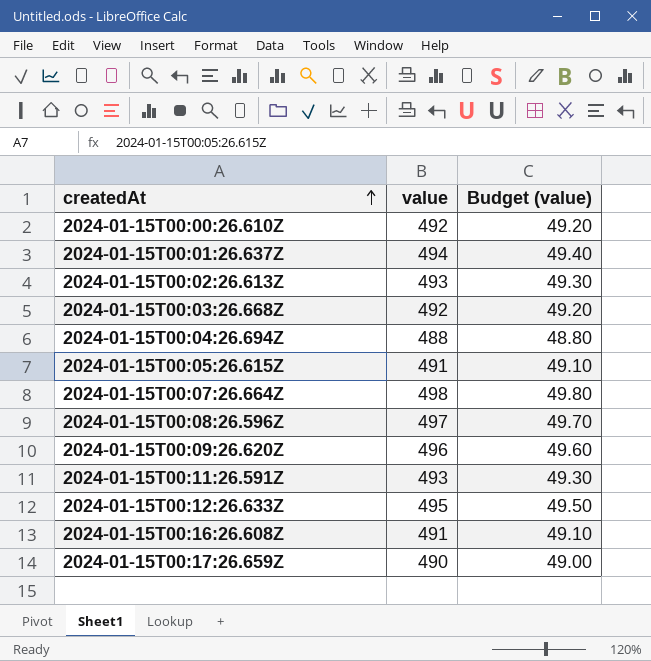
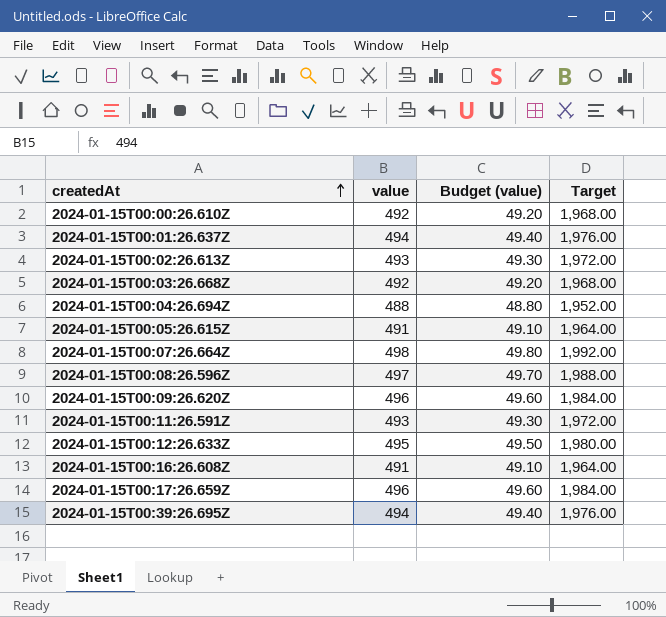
column Target | formula: none -> [value] * 4
2024-01-15T00:17:26.659Z | value: 490 -> 496
2024-01-15T00:17:26.659Z | Budget (value): 49.00 -> 49.60
row 2024-01-15T00:39:26.695Z: none -> 494 | 49.40 | 1,976.00

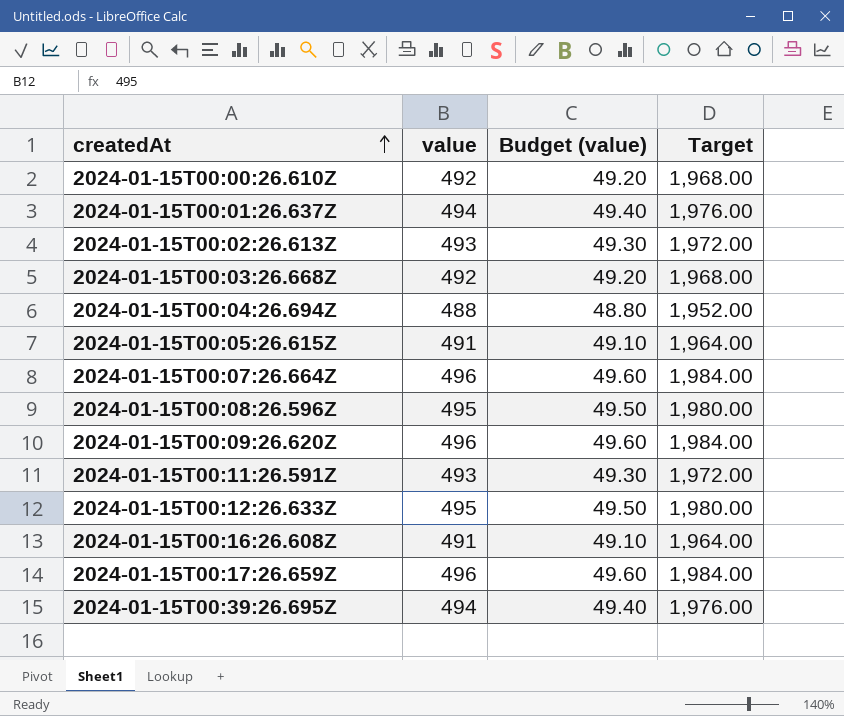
2024-01-15T00:07:26.664Z | value: 498 -> 496
2024-01-15T00:07:26.664Z | Budget (value): 49.80 -> 49.60
2024-01-15T00:07:26.664Z | Target: 1,992.00 -> 1,984.00
2024-01-15T00:08:26.596Z | value: 497 -> 495
2024-01-15T00:08:26.596Z | Budget (value): 49.70 -> 49.50
2024-01-15T00:08:26.596Z | Target: 1,988.00 -> 1,980.00

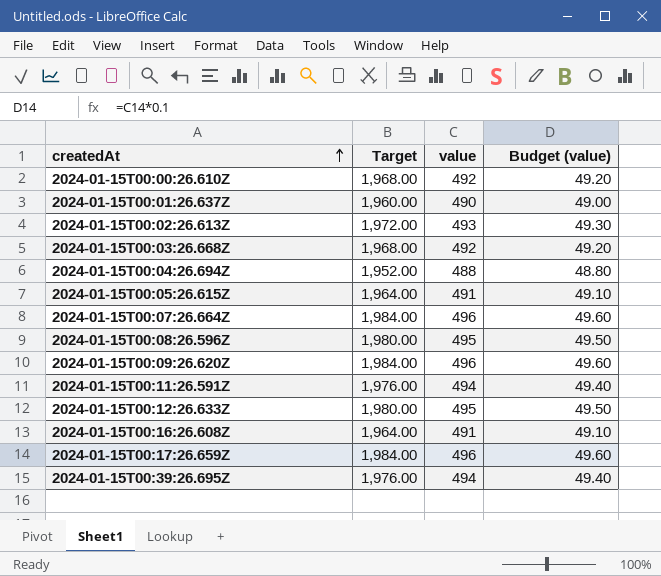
column Target | position: 4 -> 2
2024-01-15T00:01:26.637Z | Target: 1,976.00 -> 1,960.00
2024-01-15T00:01:26.637Z | value: 494 -> 490
2024-01-15T00:01:26.637Z | Budget (value): 49.40 -> 49.00
2024-01-15T00:11:26.591Z | Target: 1,972.00 -> 1,976.00
2024-01-15T00:11:26.591Z | value: 493 -> 494
2024-01-15T00:11:26.591Z | Budget (value): 49.30 -> 49.40

